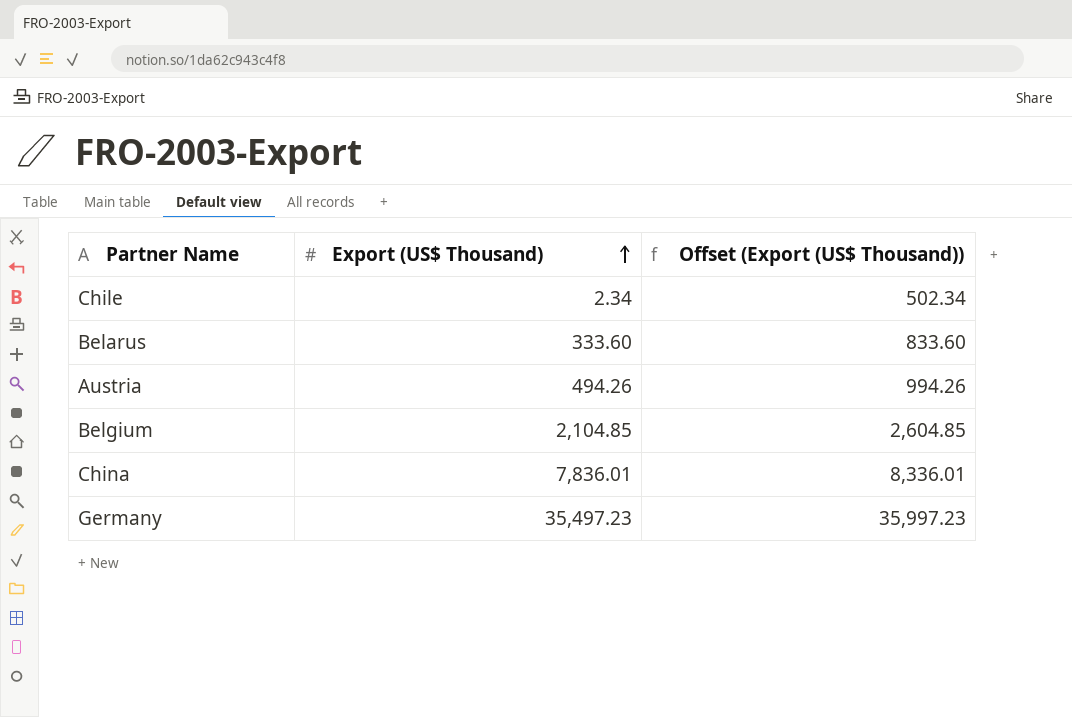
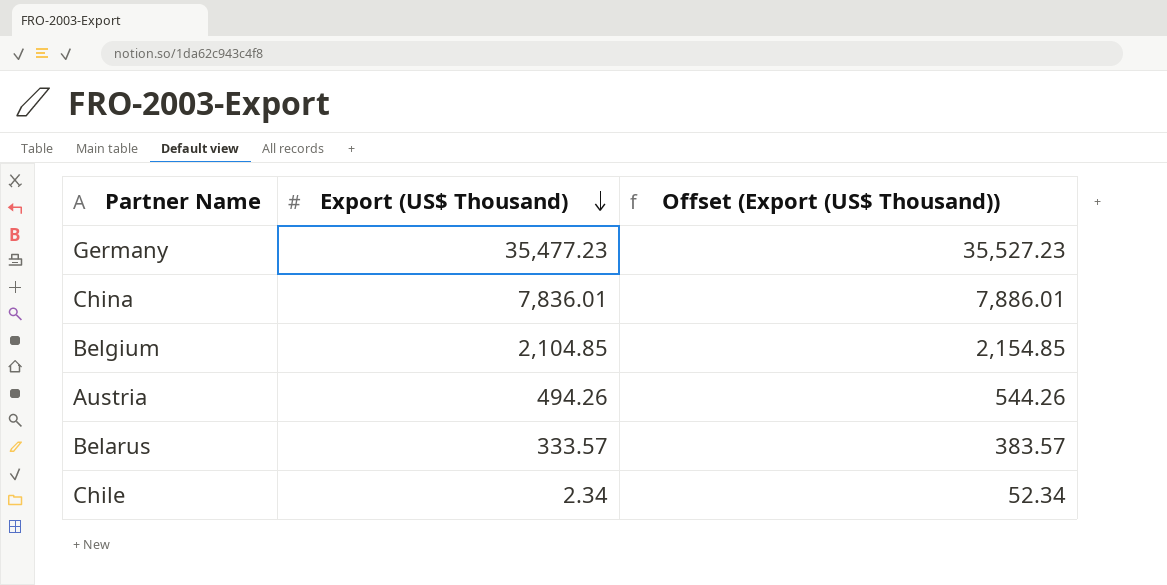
row order: Export (US$ Thousand) ascending -> Export (US$ Thousand) descending
column Offset (Export (US$ Thousand)) | formula: [Export (US$ Thousand)] + 500 -> [Export (US$ Thousand)] + 50
Germany | Export (US$ Thousand): 35,497.23 -> 35,477.23
Belarus | Export (US$ Thousand): 333.60 -> 333.57

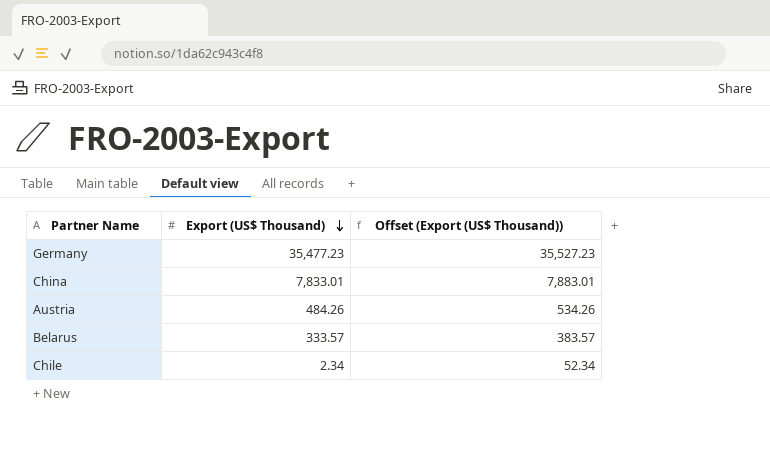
row Belgium: 2,104.85 | 2,154.85 -> none
China | Export (US$ Thousand): 7,836.01 -> 7,833.01
China | Offset (Export (US$ Thousand)): 7,886.01 -> 7,883.01
Austria | Export (US$ Thousand): 494.26 -> 484.26
Austria | Offset (Export (US$ Thousand)): 544.26 -> 534.26

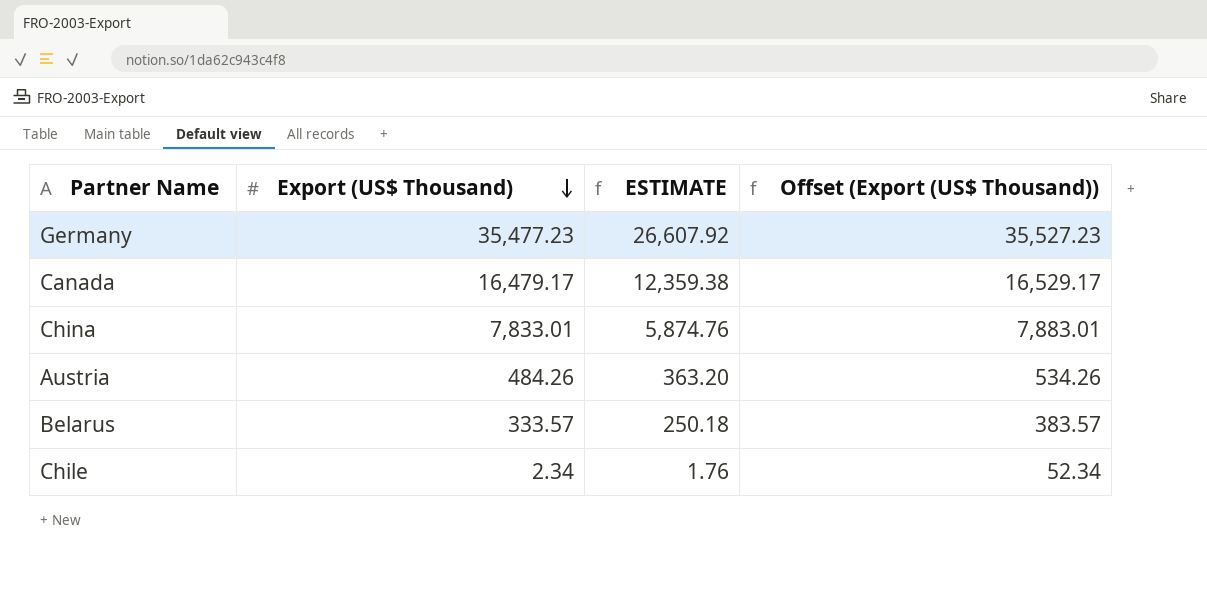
column ESTIMATE | formula: none -> [Export (US$ Thousand)] * 0.75
row Canada: none -> 16,479.17 | 12,359.38 | 16,529.17

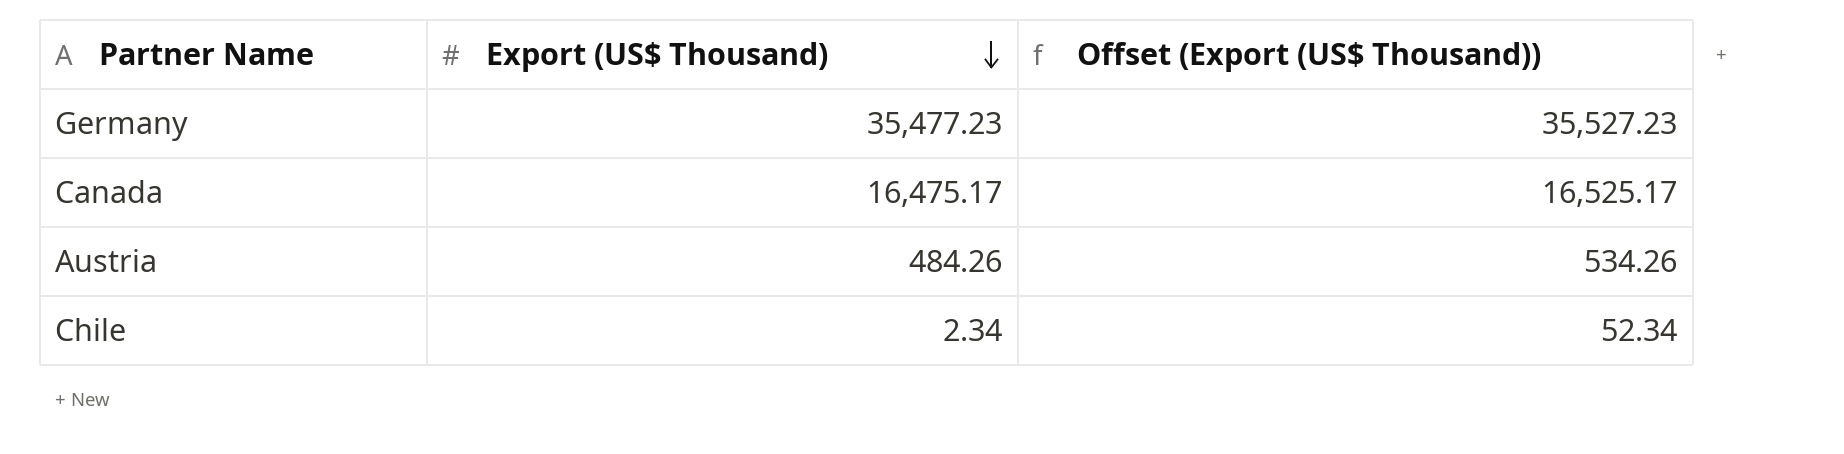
column ESTIMATE | formula: [Export (US$ Thousand)] * 0.75 -> none
row China: 7,833.01 | 5,874.76 | 7,883.01 -> none
row Belarus: 333.57 | 250.18 | 383.57 -> none
Canada | Export (US$ Thousand): 16,479.17 -> 16,475.17
Canada | Offset (Export (US$ Thousand)): 16,529.17 -> 16,525.17

